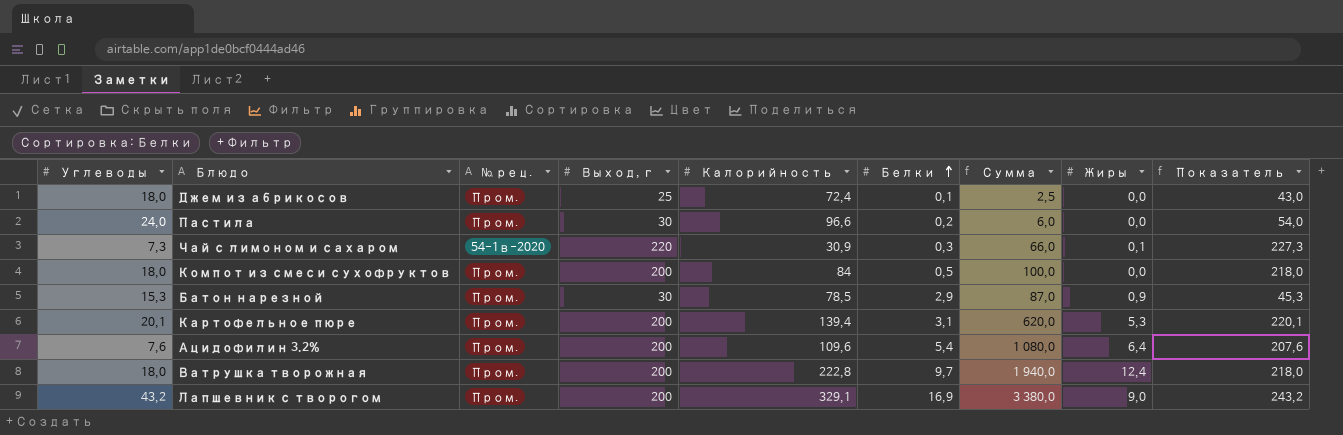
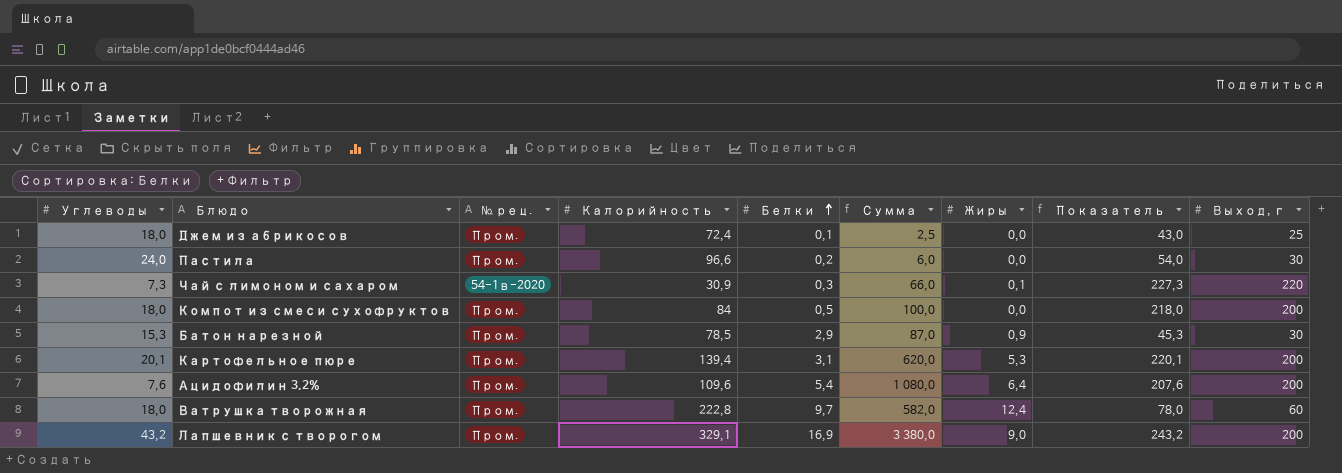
column Выход, г | position: 4 -> 9
Ватрушка творожная | Сумма: 1 940,0 -> 582,0
Ватрушка творожная | Показатель: 218,0 -> 78,0
Ватрушка творожная | Выход, г: 200 -> 60

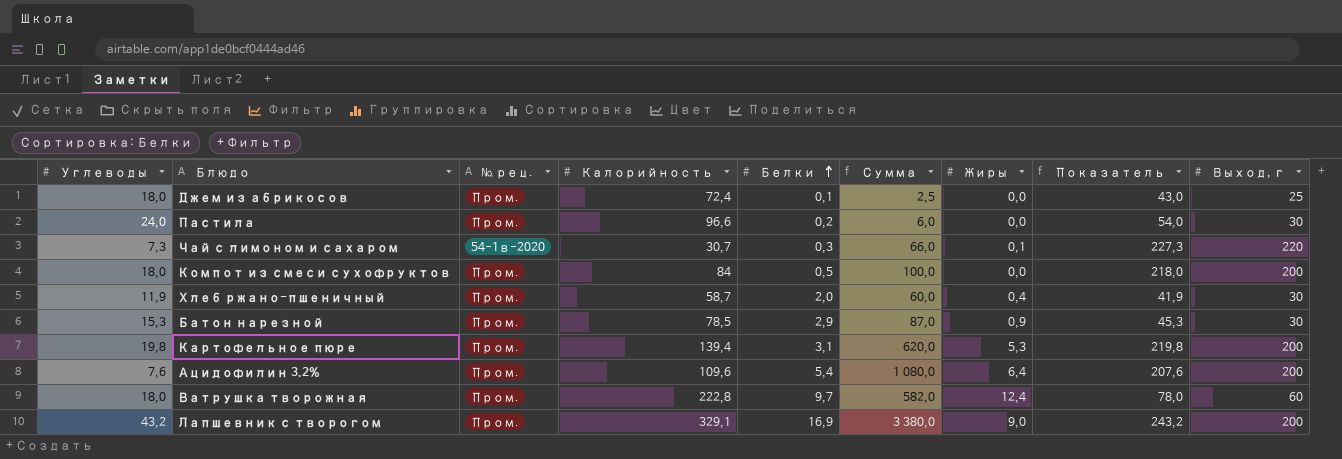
Чай с лимоном и сахаром | Калорийность: 30,9 -> 30,7
row Хлеб ржано-пшеничный: none -> 11,9 | Пром. | 58,7 | 2,0 | 60,0 | 0,4 | 41,9 | 30
Картофельное пюре | Углеводы: 20,1 -> 19,8
Картофельное пюре | Показатель: 220,1 -> 219,8

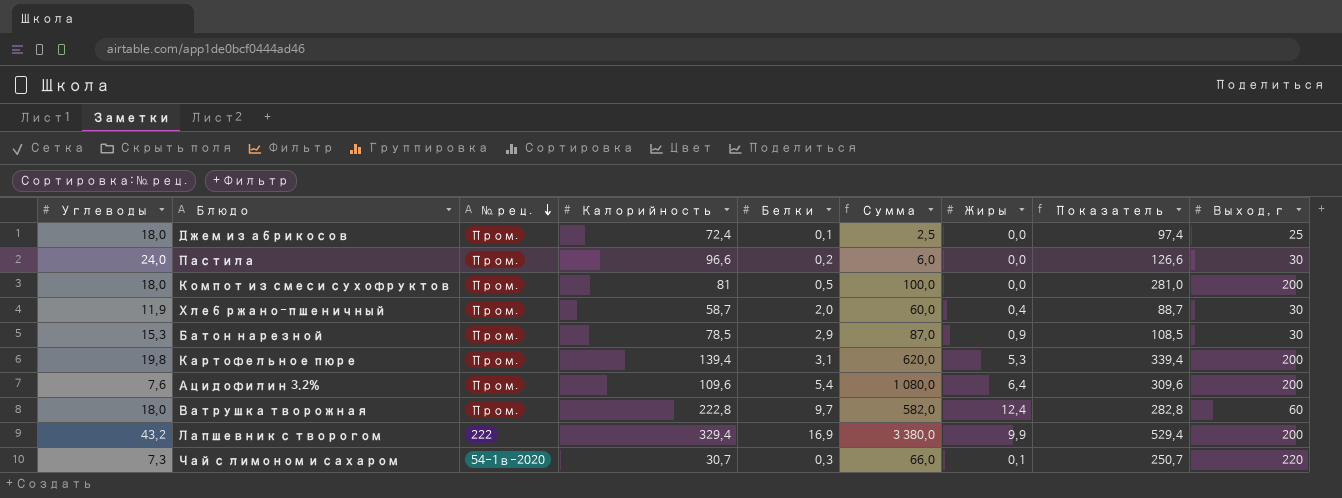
row order: Белки ascending -> № рец. descending
column Показатель | formula: [Углеводы] + [Выход, г] -> [Калорийность] + [Выход, г]
Компот из смеси сухофруктов | Калорийность: 84 -> 81
Лапшевник с творогом | № рец.: Пром. -> 222
Лапшевник с творогом | Калорийность: 329,1 -> 329,4
Лапшевник с творогом | Жиры: 9,0 -> 9,9

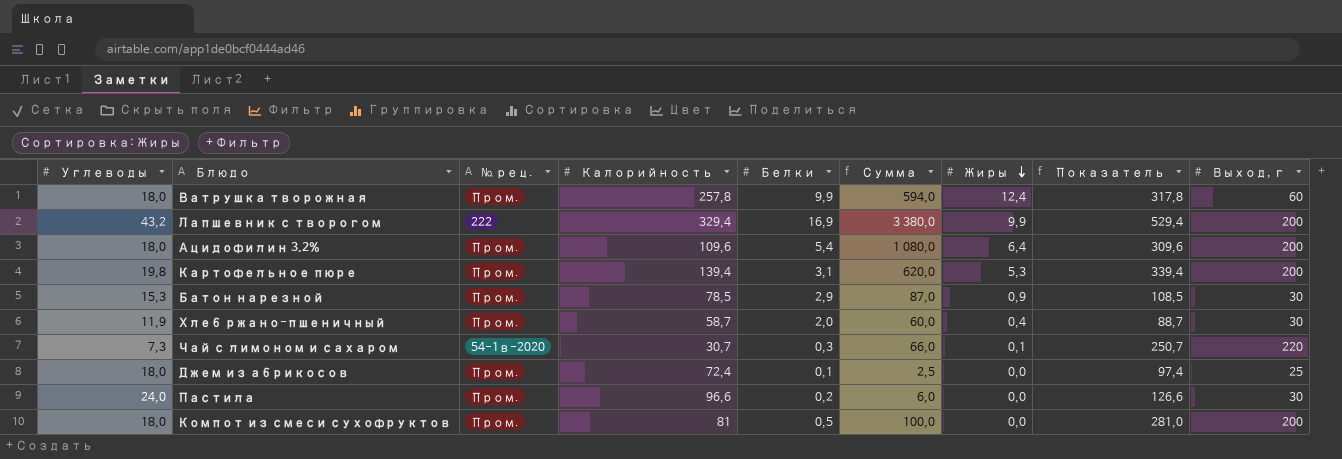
row order: № рец. descending -> Жиры descending
Ватрушка творожная | Калорийность: 222,8 -> 257,8
Ватрушка творожная | Белки: 9,7 -> 9,9
Ватрушка творожная | Сумма: 582,0 -> 594,0
Ватрушка творожная | Показатель: 282,8 -> 317,8
Ацидофилин 3.2% | Углеводы: 7,6 -> 18,0

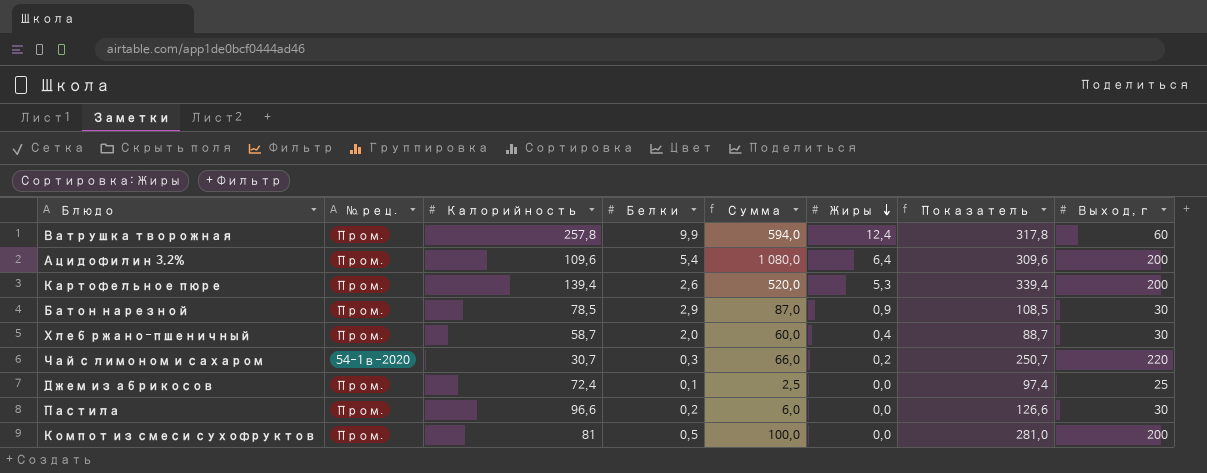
column Углеводы | position: 1 -> none
row Лапшевник с творогом: 43,2 | 222 | 329,4 | 16,9 | 3 380,0 | 9,9 | 529,4 | 200 -> none
Картофельное пюре | Белки: 3,1 -> 2,6
Картофельное пюре | Сумма: 620,0 -> 520,0
Чай с лимоном и сахаром | Жиры: 0,1 -> 0,2

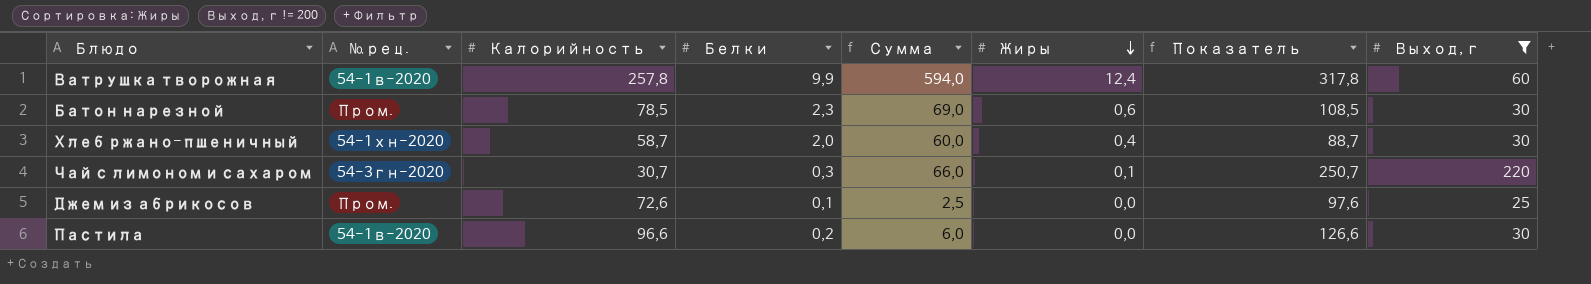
filter: none -> Выход, г != 200
Ватрушка творожная | № рец.: Пром. -> 54-1в-2020
Батон нарезной | Белки: 2,9 -> 2,3
Батон нарезной | Сумма: 87,0 -> 69,0
Батон нарезной | Жиры: 0,9 -> 0,6
Хлеб ржано-пшеничный | № рец.: Пром. -> 54-1хн-2020
Чай с лимоном и сахаром | № рец.: 54-1в-2020 -> 54-3гн-2020
Чай с лимоном и сахаром | Жиры: 0,2 -> 0,1
Джем из абрикосов | Калорийность: 72,4 -> 72,6
Джем из абрикосов | Показатель: 97,4 -> 97,6
Пастила | № рец.: Пром. -> 54-1в-2020

